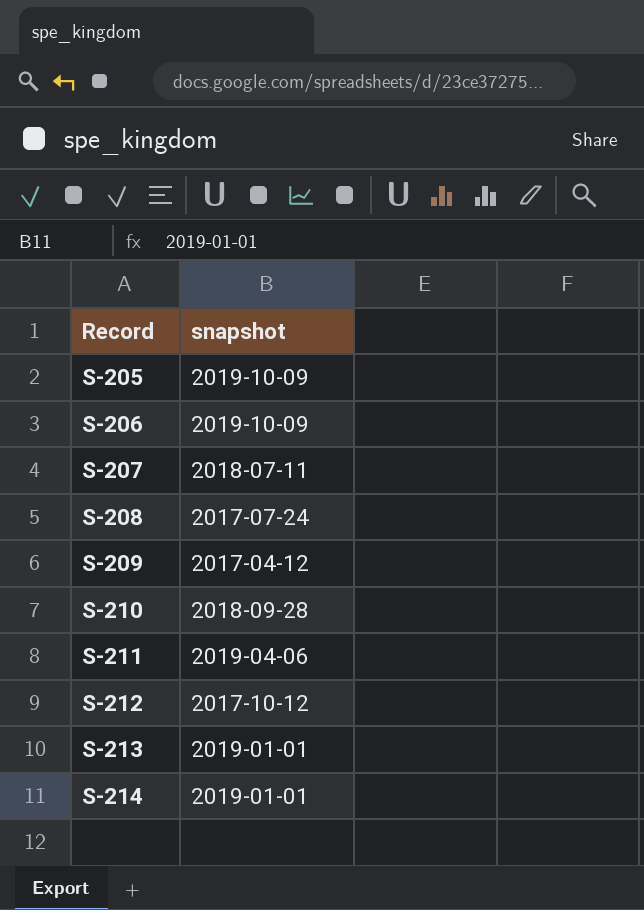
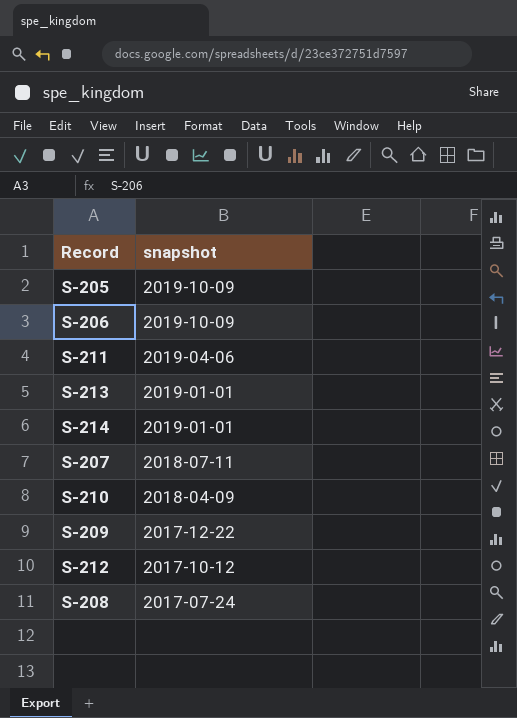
row order: Record ascending -> snapshot descending
S-210 | snapshot: 2018-09-28 -> 2018-04-09
S-209 | snapshot: 2017-04-12 -> 2017-12-22

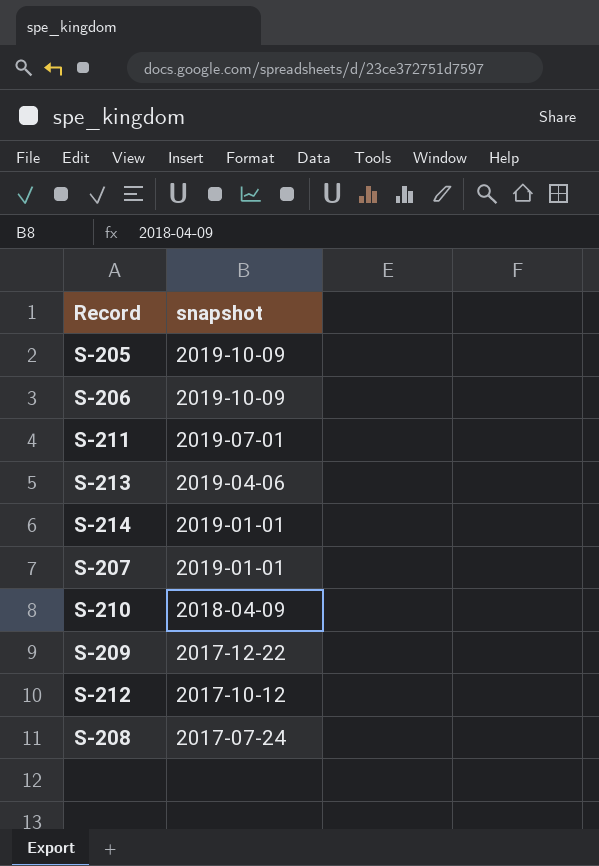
S-211 | snapshot: 2019-04-06 -> 2019-07-01
S-213 | snapshot: 2019-01-01 -> 2019-04-06
S-207 | snapshot: 2018-07-11 -> 2019-01-01

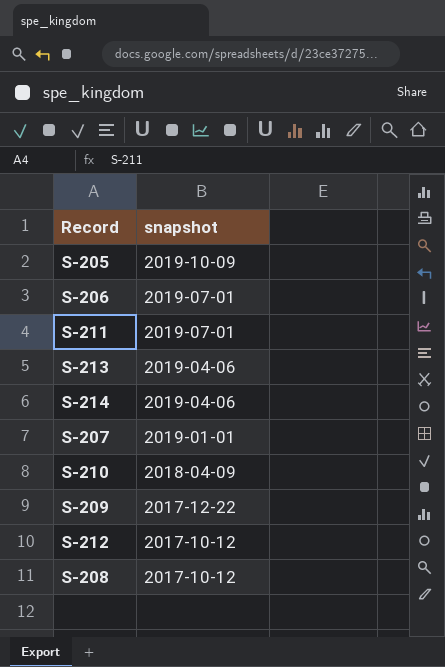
S-206 | snapshot: 2019-10-09 -> 2019-07-01
S-214 | snapshot: 2019-01-01 -> 2019-04-06
S-208 | snapshot: 2017-07-24 -> 2017-10-12

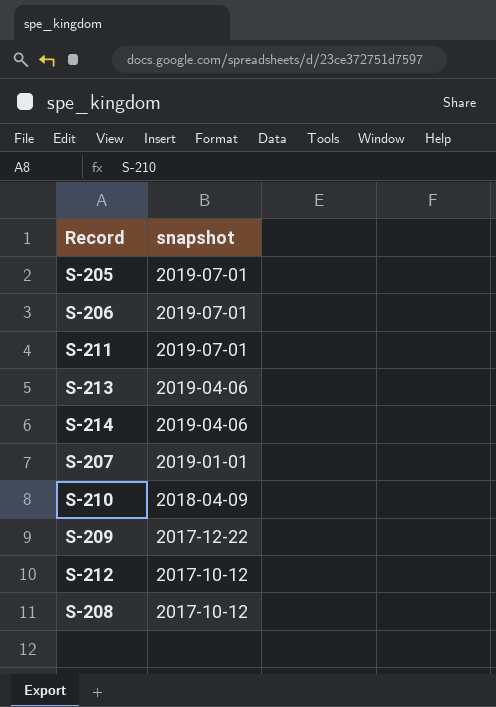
S-205 | snapshot: 2019-10-09 -> 2019-07-01

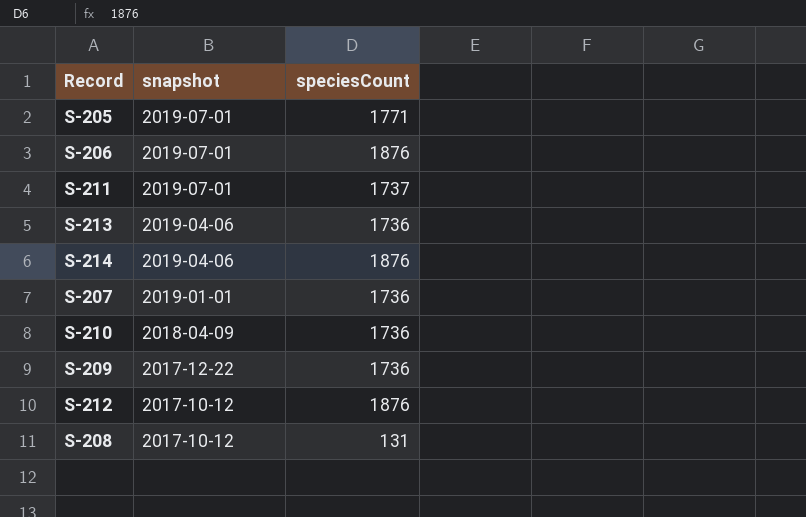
column speciesCount | position: none -> 3

